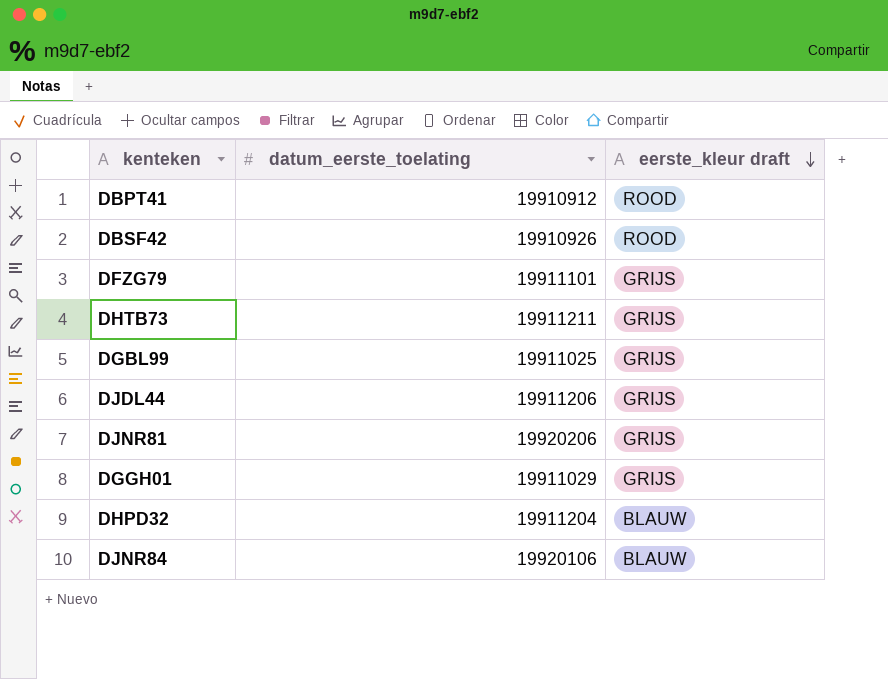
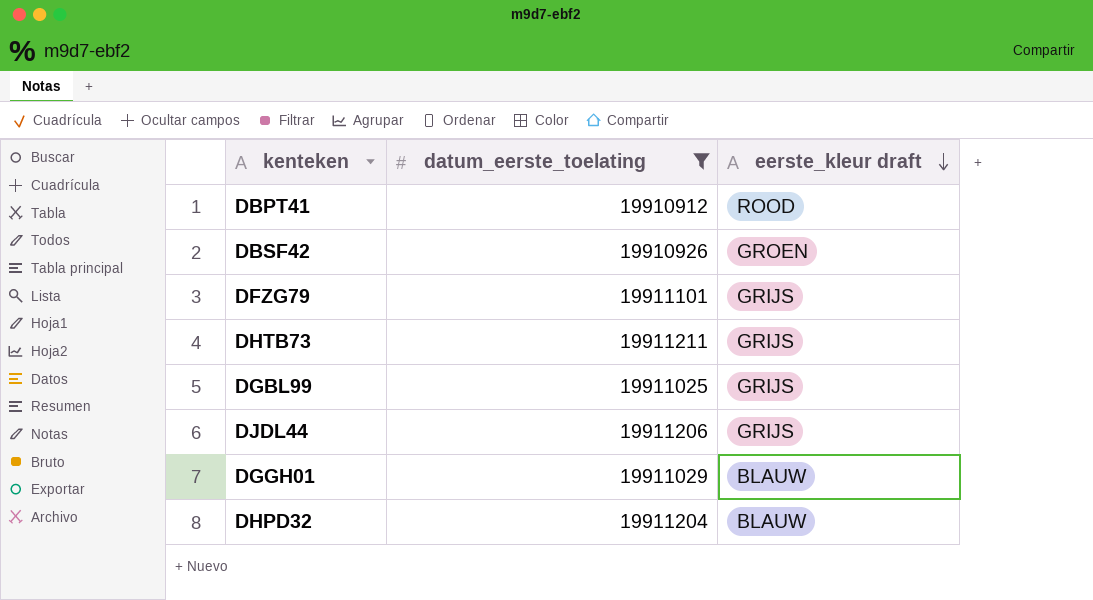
filter: none -> datum_eerste_toelating <= 19911211
DBSF42 | eerste_kleur draft: ROOD -> GROEN
DGGH01 | eerste_kleur draft: GRIJS -> BLAUW

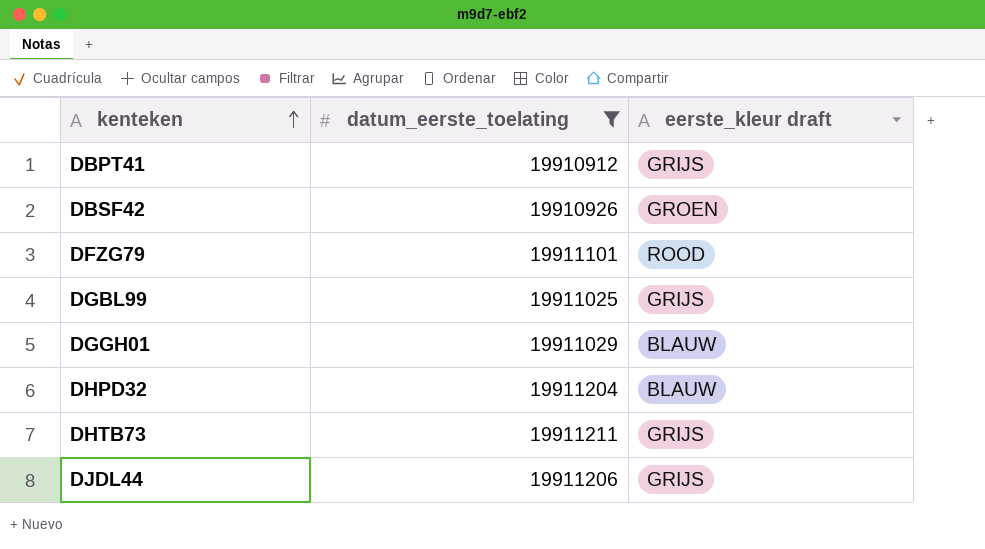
row order: eerste_kleur draft descending -> kenteken ascending
DBPT41 | eerste_kleur draft: ROOD -> GRIJS
DFZG79 | eerste_kleur draft: GRIJS -> ROOD

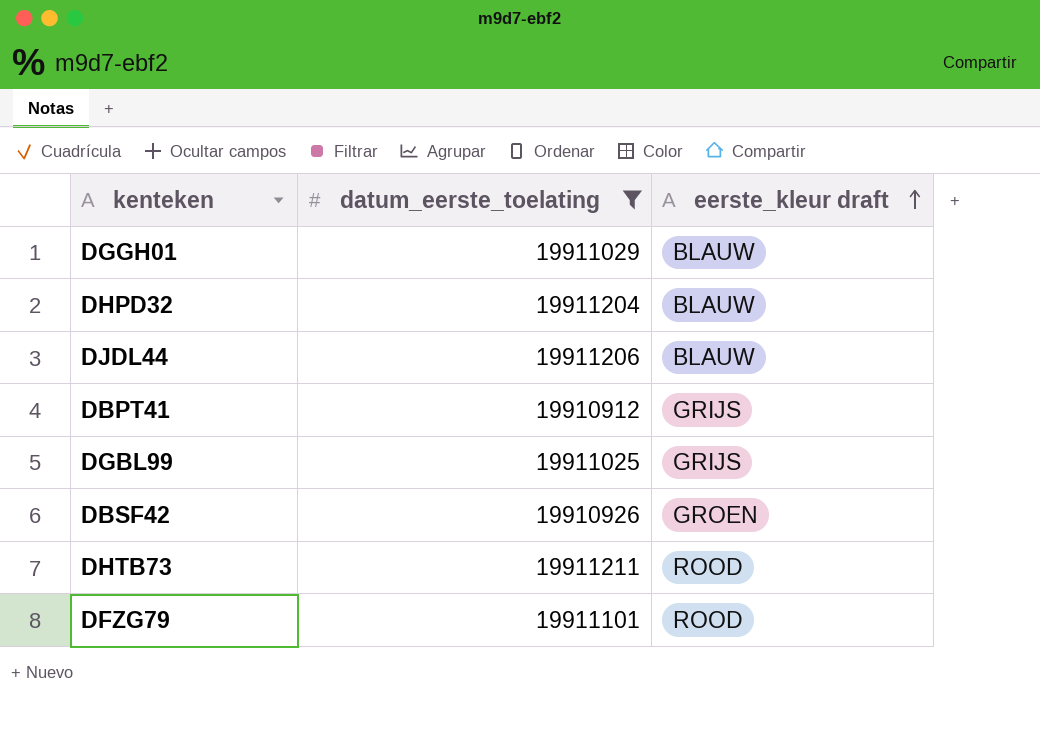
row order: kenteken ascending -> eerste_kleur draft ascending
DJDL44 | eerste_kleur draft: GRIJS -> BLAUW
DHTB73 | eerste_kleur draft: GRIJS -> ROOD

